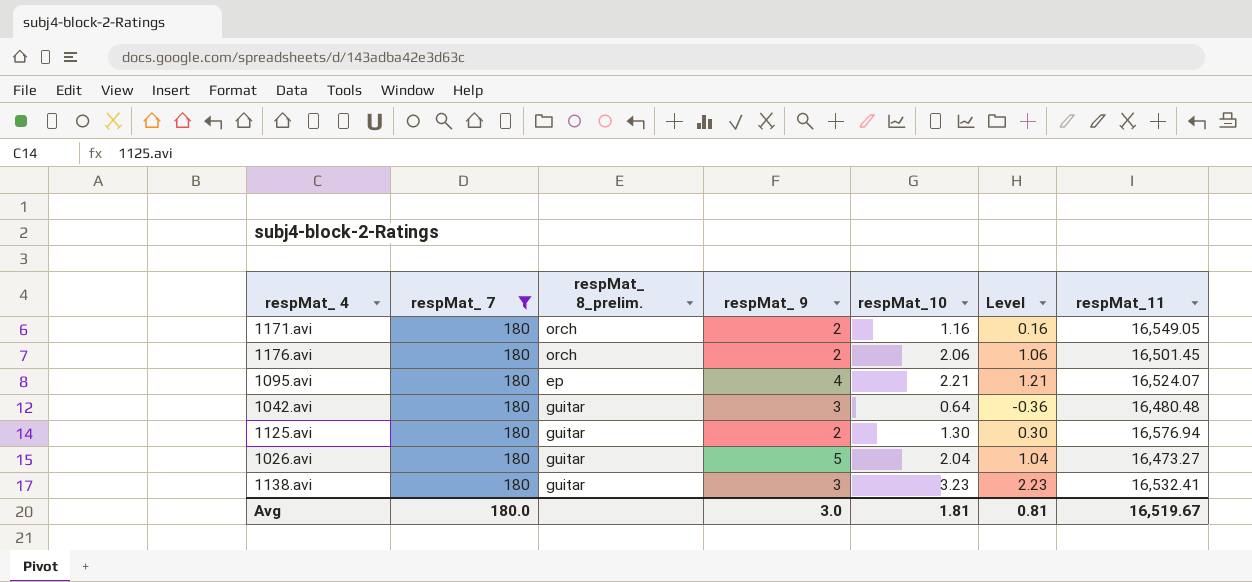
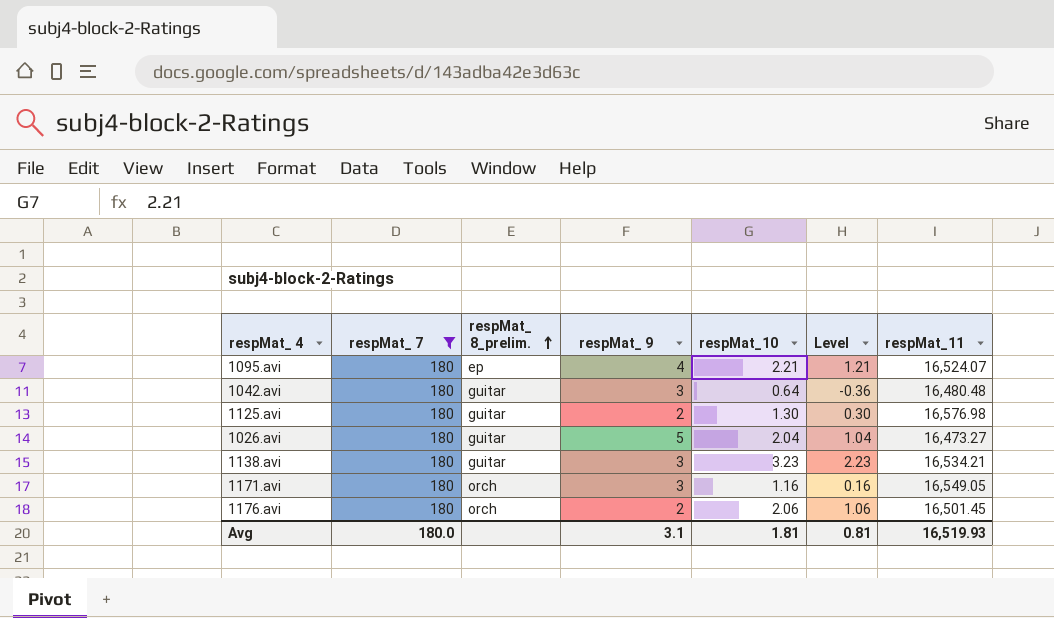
row order: none -> respMat_ 8_prelim. ascending
1125.avi | respMat_11: 16,576.94 -> 16,576.98
1138.avi | respMat_11: 16,532.41 -> 16,534.21
1171.avi | respMat_ 9: 2 -> 3
Avg | respMat_ 9: 3.0 -> 3.1
Avg | respMat_11: 16,519.67 -> 16,519.93

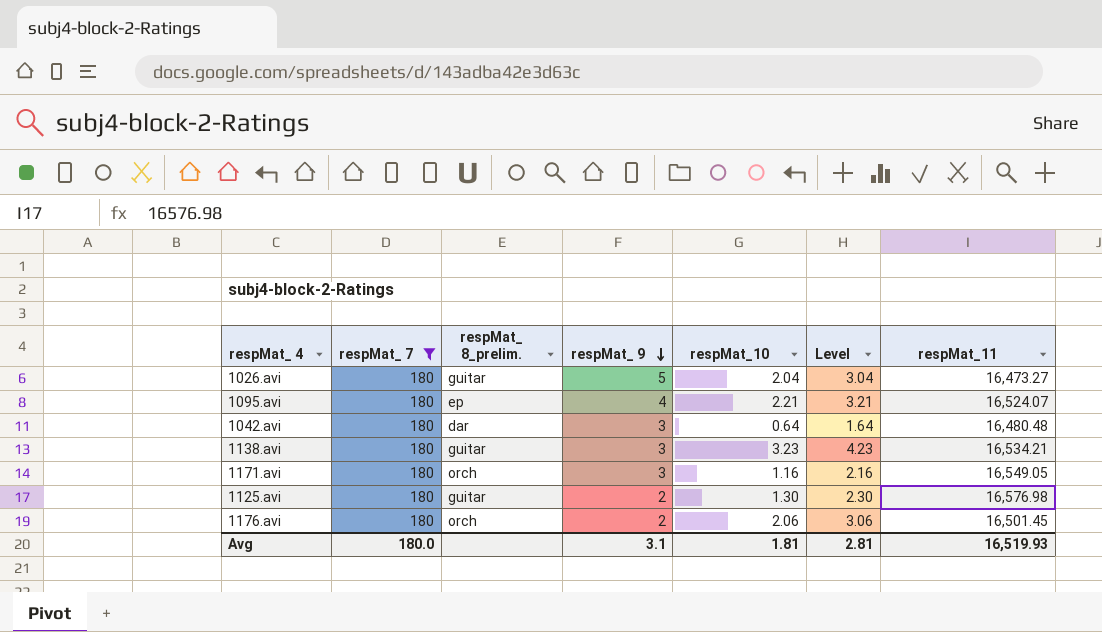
row order: respMat_ 8_prelim. ascending -> respMat_ 9 descending
column Level | formula: [respMat_10] - 1 -> [respMat_10] + 1
1042.avi | respMat_ 8_prelim.: guitar -> dar
Avg | Level: 0.81 -> 2.81

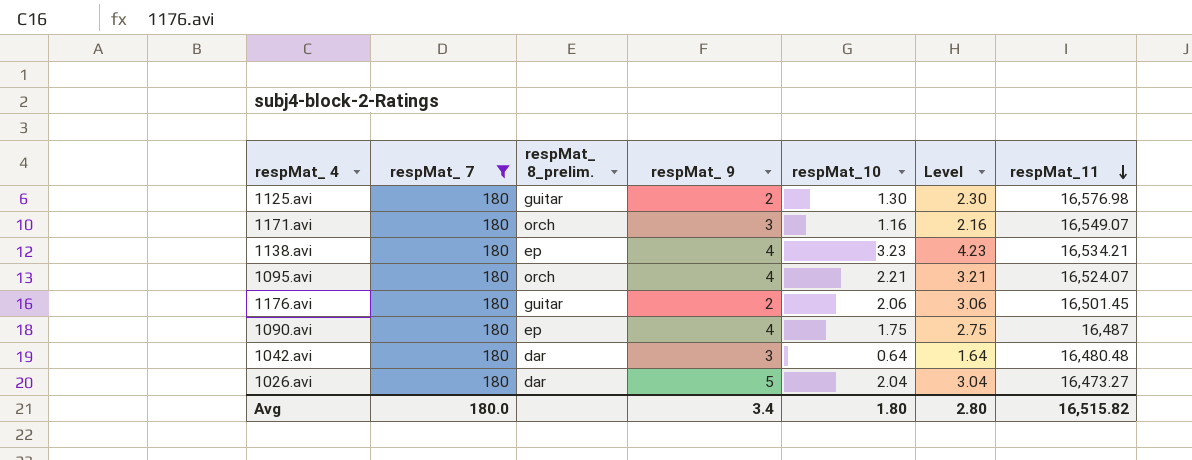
row order: respMat_ 9 descending -> respMat_11 descending
1171.avi | respMat_11: 16,549.05 -> 16,549.07
1138.avi | respMat_ 8_prelim.: guitar -> ep
1138.avi | respMat_ 9: 3 -> 4
1095.avi | respMat_ 8_prelim.: ep -> orch
1176.avi | respMat_ 8_prelim.: orch -> guitar
row 1090.avi: none -> 180 | ep | 4 | 1.75 | 2.75 | 16,487
1026.avi | respMat_ 8_prelim.: guitar -> dar
Avg | respMat_ 9: 3.1 -> 3.4
Avg | respMat_10: 1.81 -> 1.80
Avg | Level: 2.81 -> 2.80
Avg | respMat_11: 16,519.93 -> 16,515.82

